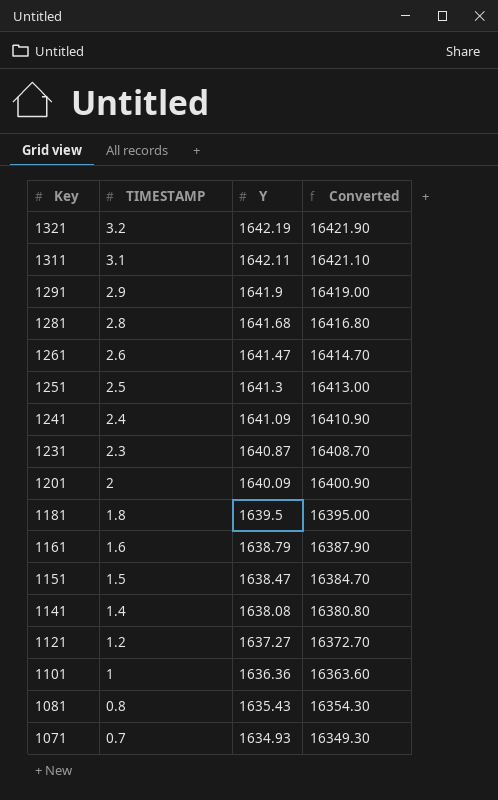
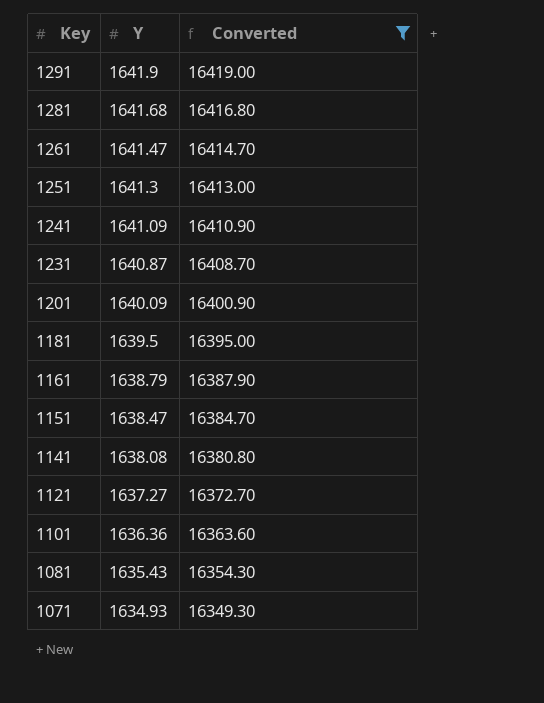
filter: none -> Converted <= 16419.00
column TIMESTAMP | position: 2 -> none

